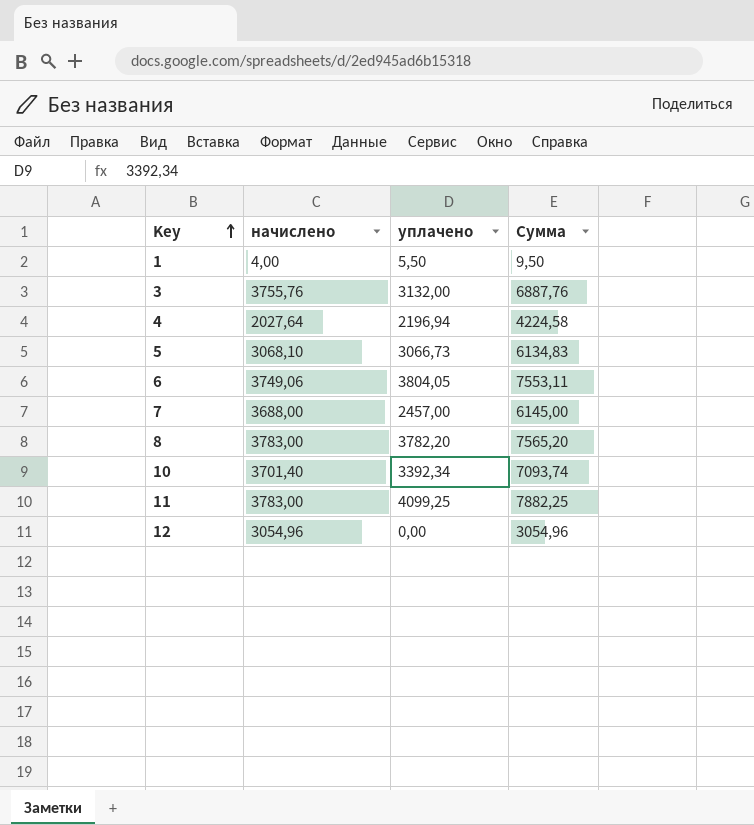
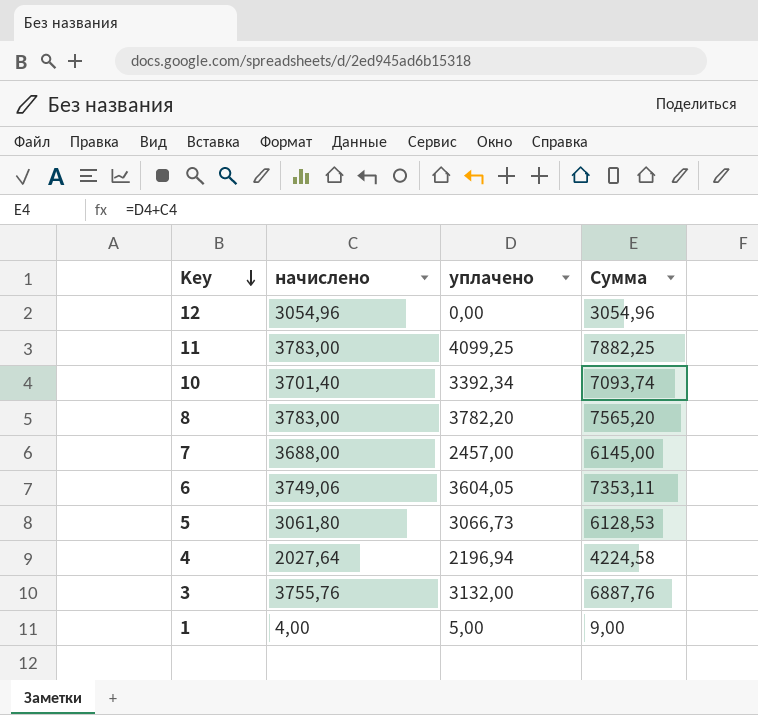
row order: Key ascending -> Key descending
6 | уплачено: 3804,05 -> 3604,05
6 | Сумма: 7553,11 -> 7353,11
5 | начислено: 3068,10 -> 3061,80
5 | Сумма: 6134,83 -> 6128,53
1 | уплачено: 5,50 -> 5,00
1 | Сумма: 9,50 -> 9,00

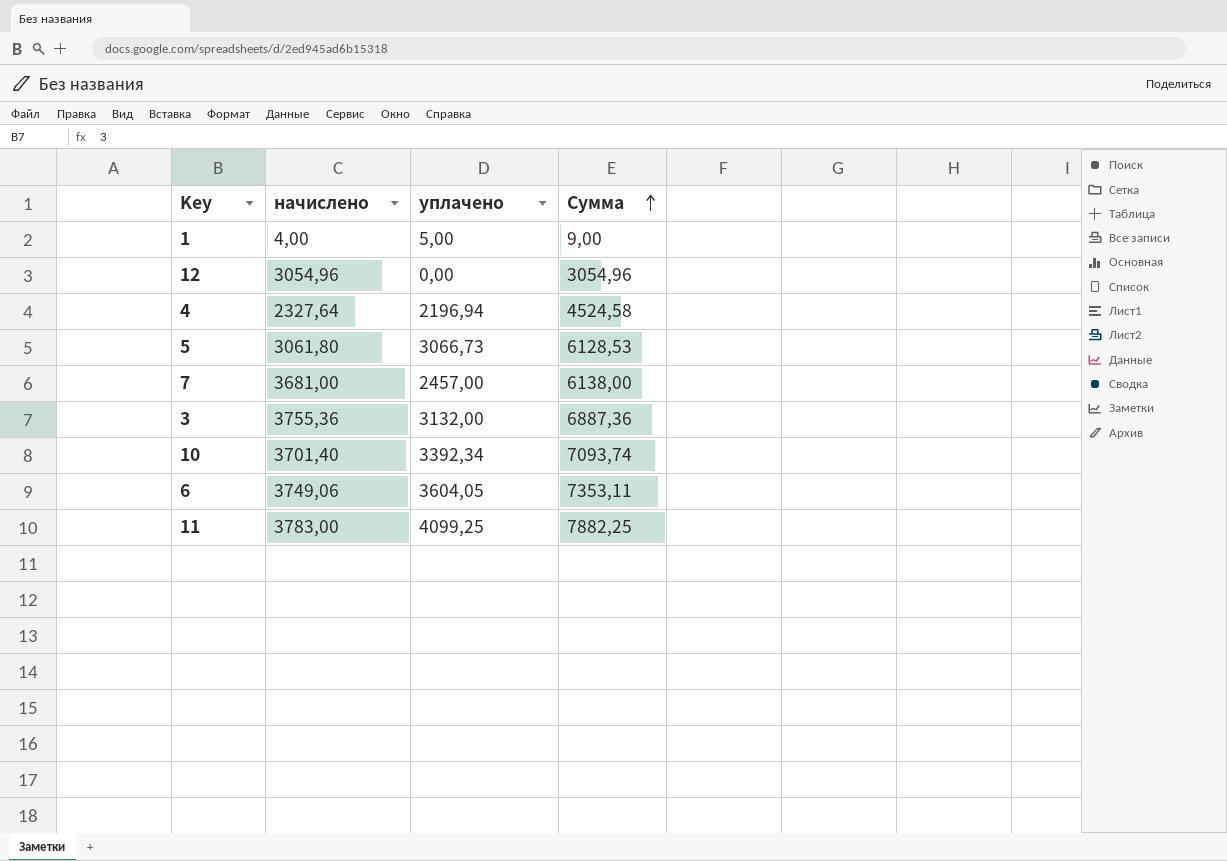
row order: Key descending -> Сумма ascending
row 8: 3783,00 | 3782,20 | 7565,20 -> none
4 | начислено: 2027,64 -> 2327,64
4 | Сумма: 4224,58 -> 4524,58
7 | начислено: 3688,00 -> 3681,00
7 | Сумма: 6145,00 -> 6138,00
3 | начислено: 3755,76 -> 3755,36
3 | Сумма: 6887,76 -> 6887,36

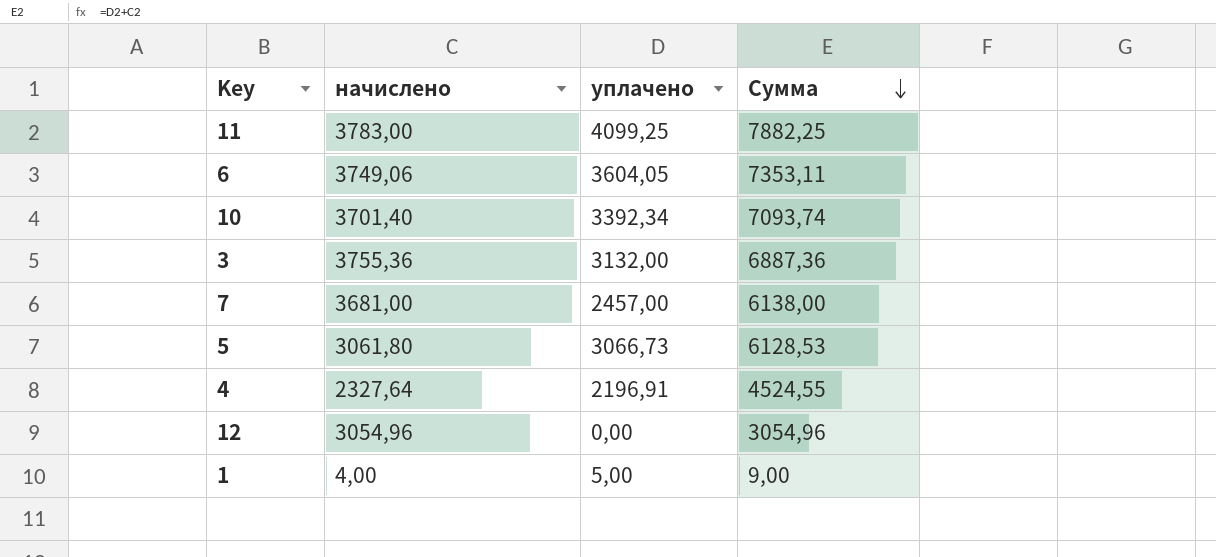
row order: Сумма ascending -> Сумма descending
4 | уплачено: 2196,94 -> 2196,91
4 | Сумма: 4524,58 -> 4524,55

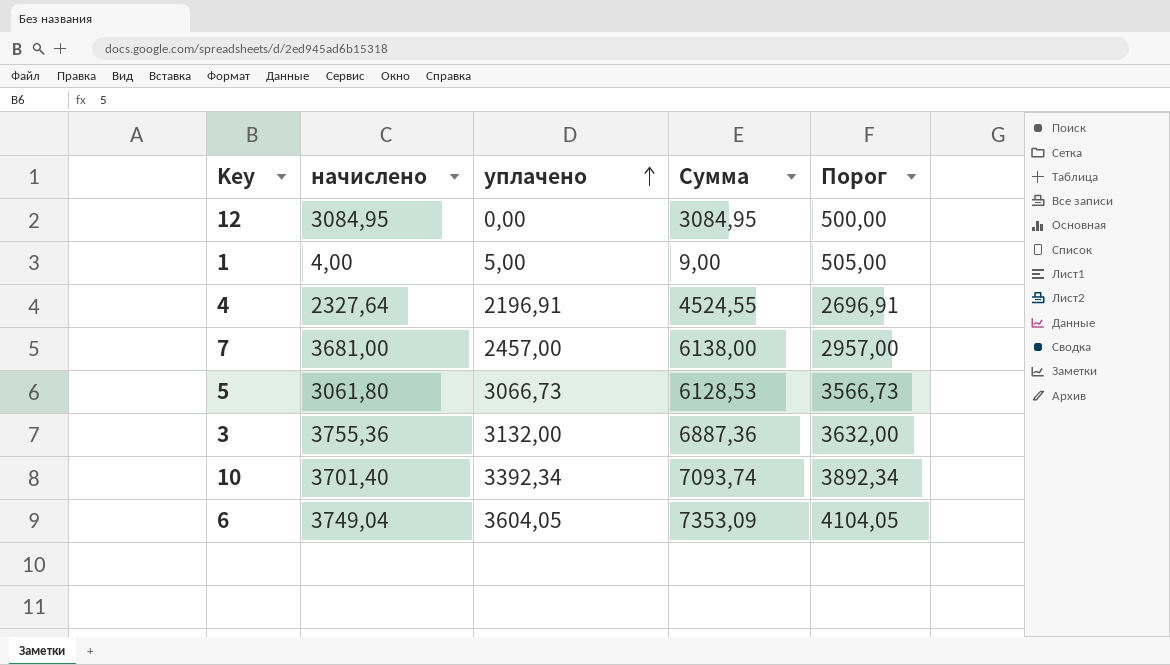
row order: Сумма descending -> уплачено ascending
column Порог | formula: none -> [уплачено] + 500
row 11: 3783,00 | 4099,25 | 7882,25 -> none
12 | начислено: 3054,96 -> 3084,95
12 | Сумма: 3054,96 -> 3084,95
6 | начислено: 3749,06 -> 3749,04
6 | Сумма: 7353,11 -> 7353,09

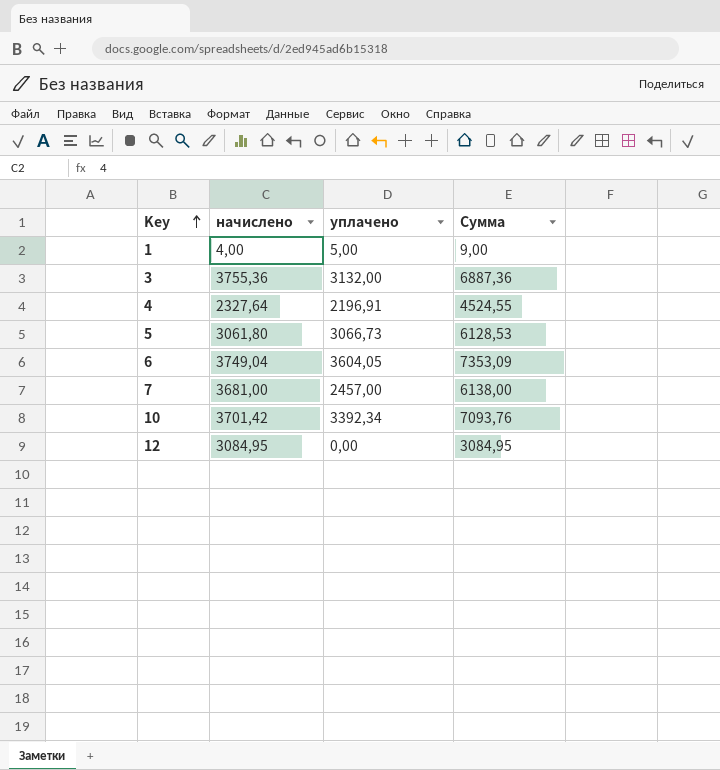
row order: уплачено ascending -> Key ascending
column Порог | formula: [уплачено] + 500 -> none
10 | начислено: 3701,40 -> 3701,42
10 | Сумма: 7093,74 -> 7093,76

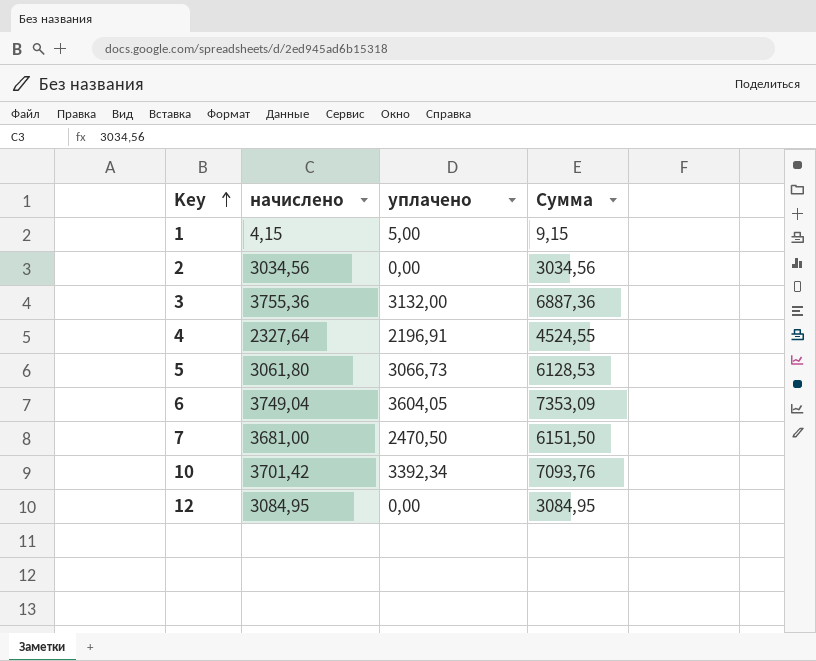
1 | начислено: 4,00 -> 4,15
1 | Сумма: 9,00 -> 9,15
row 2: none -> 3034,56 | 0,00 | 3034,56
7 | уплачено: 2457,00 -> 2470,50
7 | Сумма: 6138,00 -> 6151,50

